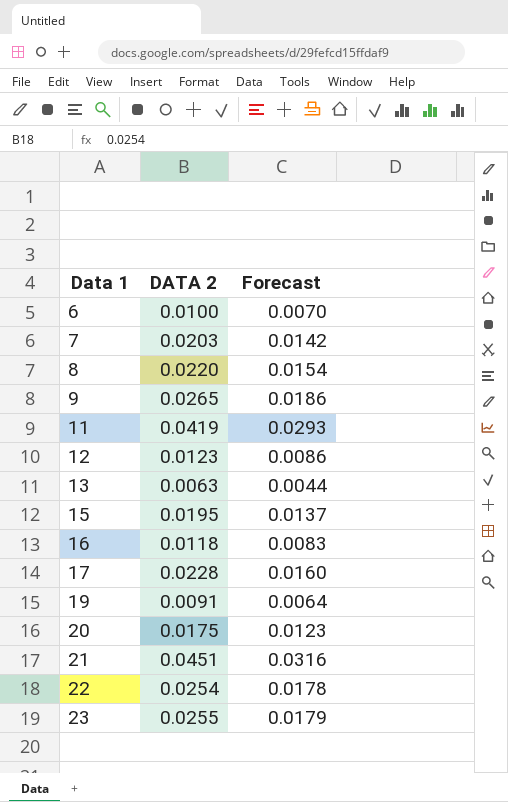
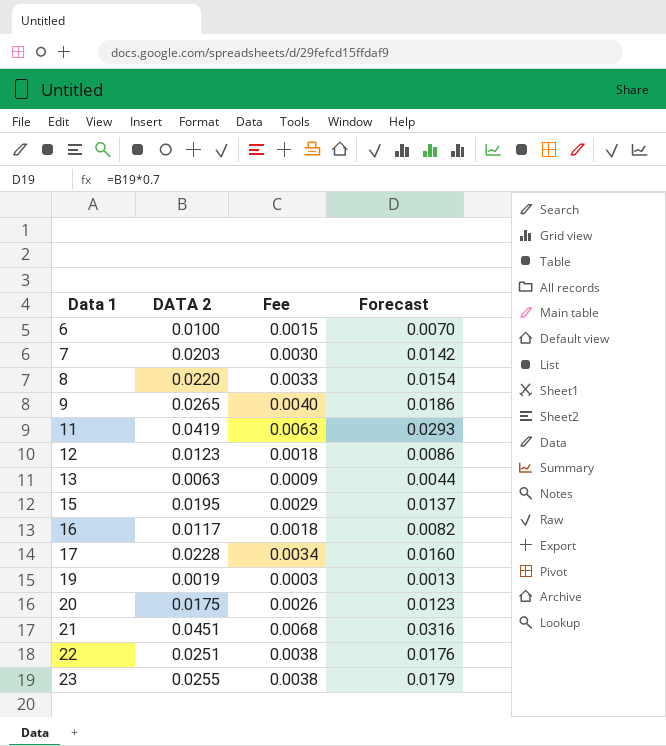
column Fee | formula: none -> [DATA 2] * 0.15
16 | DATA 2: 0.0118 -> 0.0117
16 | Forecast: 0.0083 -> 0.0082
19 | DATA 2: 0.0091 -> 0.0019
19 | Forecast: 0.0064 -> 0.0013
22 | DATA 2: 0.0254 -> 0.0251
22 | Forecast: 0.0178 -> 0.0176

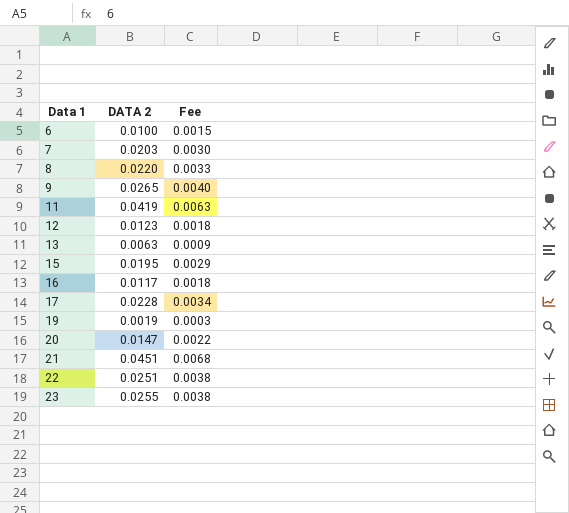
column Forecast | formula: [DATA 2] * 0.7 -> none
20 | DATA 2: 0.0175 -> 0.0147
20 | Fee: 0.0026 -> 0.0022

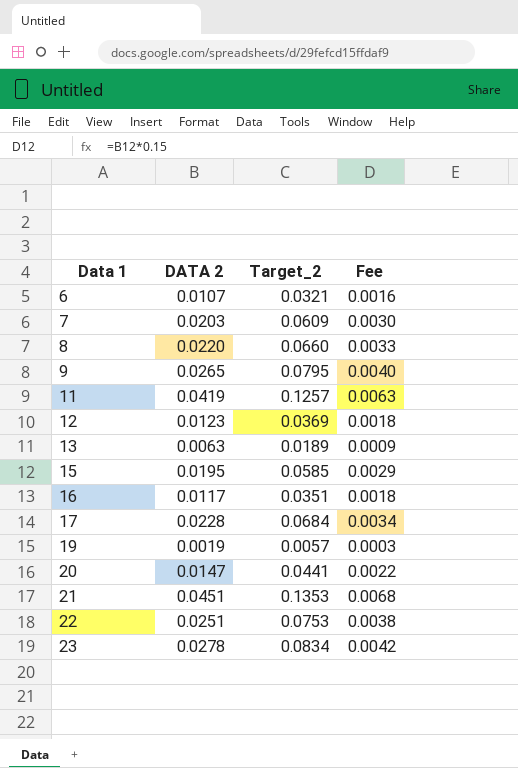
column Target_2 | formula: none -> [DATA 2] * 3
6 | DATA 2: 0.0100 -> 0.0107
6 | Fee: 0.0015 -> 0.0016
23 | DATA 2: 0.0255 -> 0.0278
23 | Fee: 0.0038 -> 0.0042

